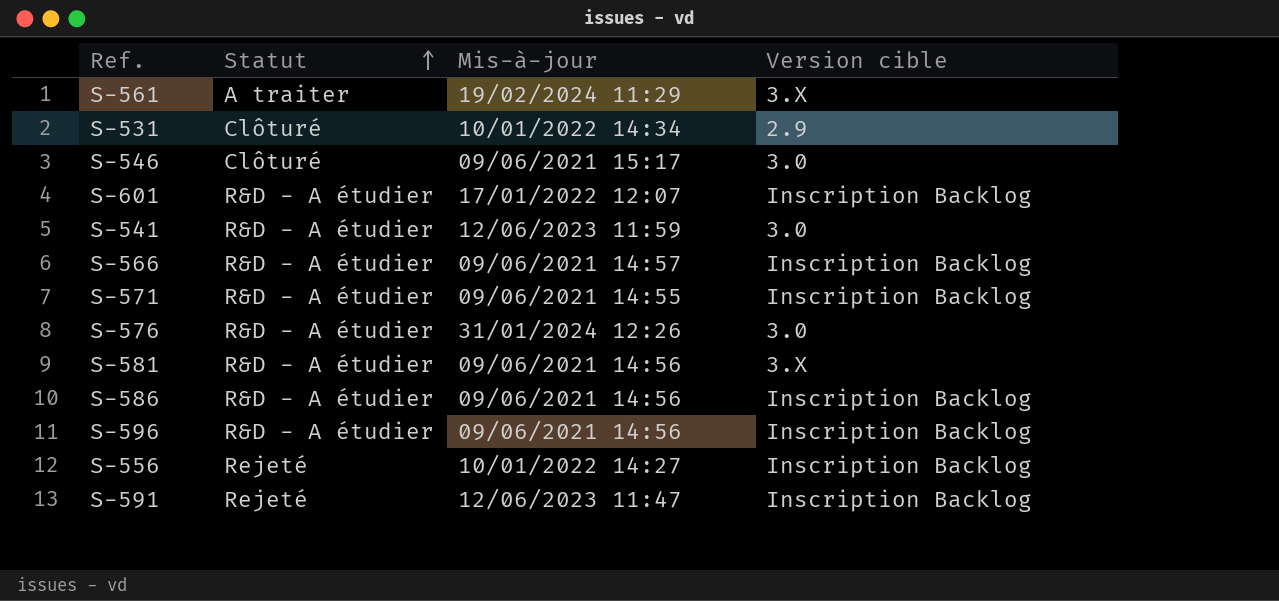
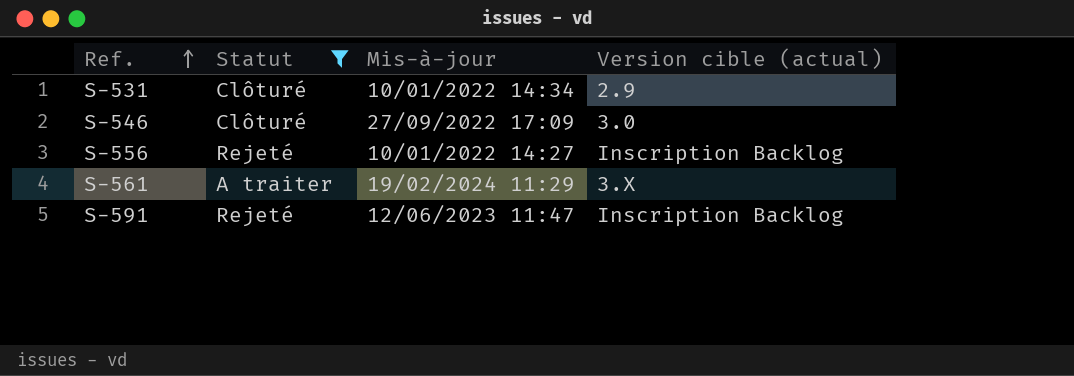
filter: none -> Statut != R&D - A étudier
row order: Statut ascending -> Ref. ascending
column name: Version cible -> Version cible (actual)
S-546 | Mis-à-jour: 09/06/2021 15:17 -> 27/09/2022 17:09

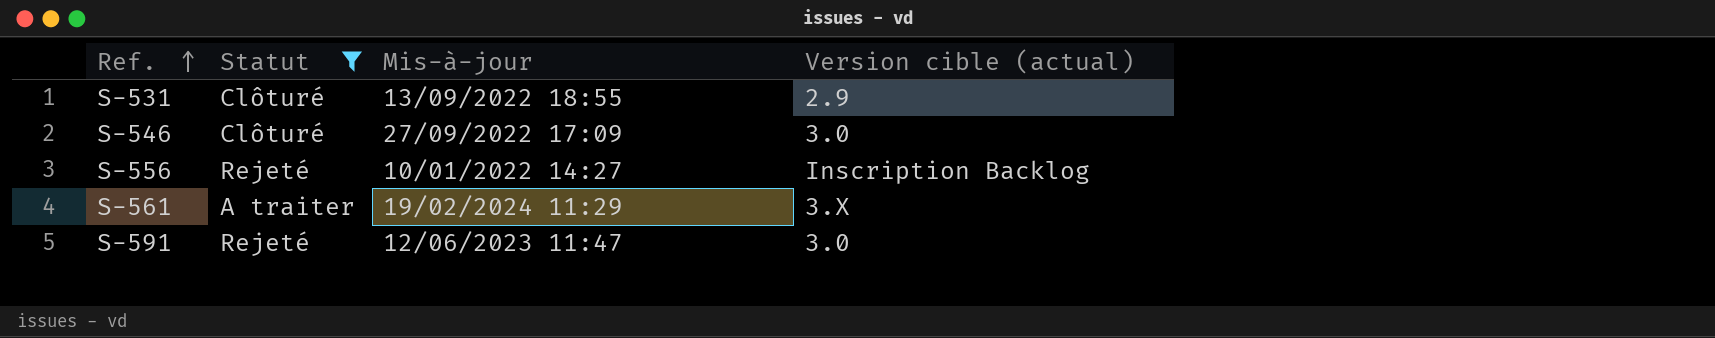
S-531 | Mis-à-jour: 10/01/2022 14:34 -> 13/09/2022 18:55
S-591 | Version cible (actual): Inscription Backlog -> 3.0

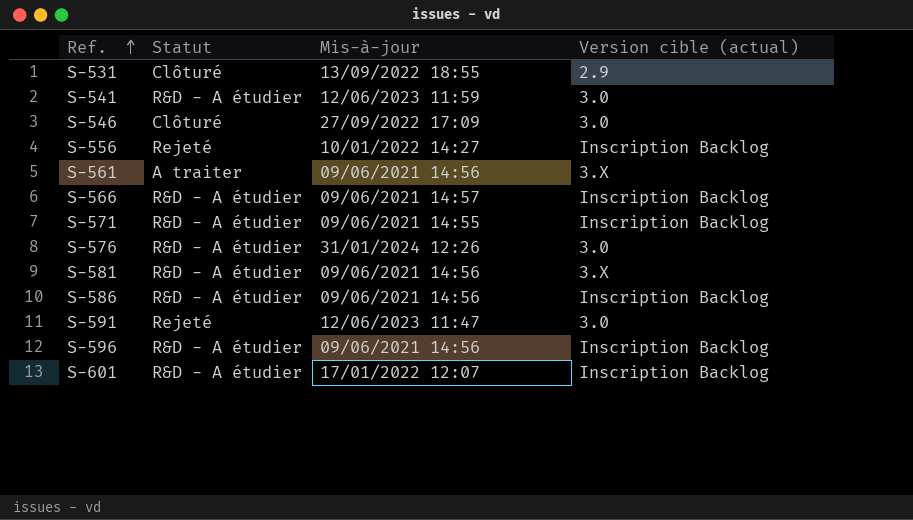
filter: Statut != R&D - A étudier -> none
S-561 | Mis-à-jour: 19/02/2024 11:29 -> 09/06/2021 14:56

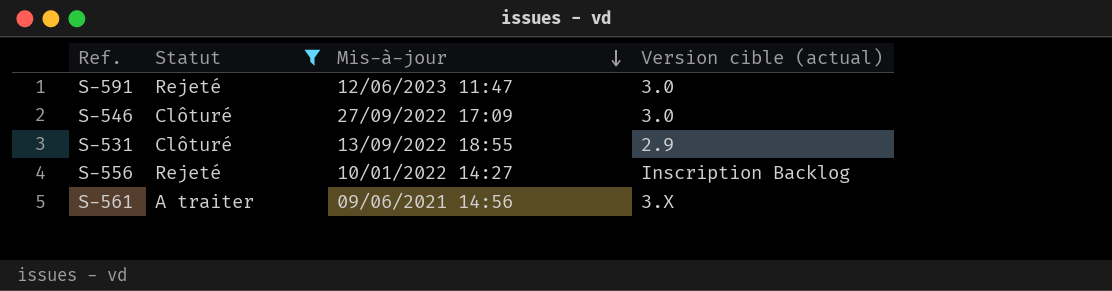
filter: none -> Statut != R&D - A étudier
row order: Ref. ascending -> Mis-à-jour descending

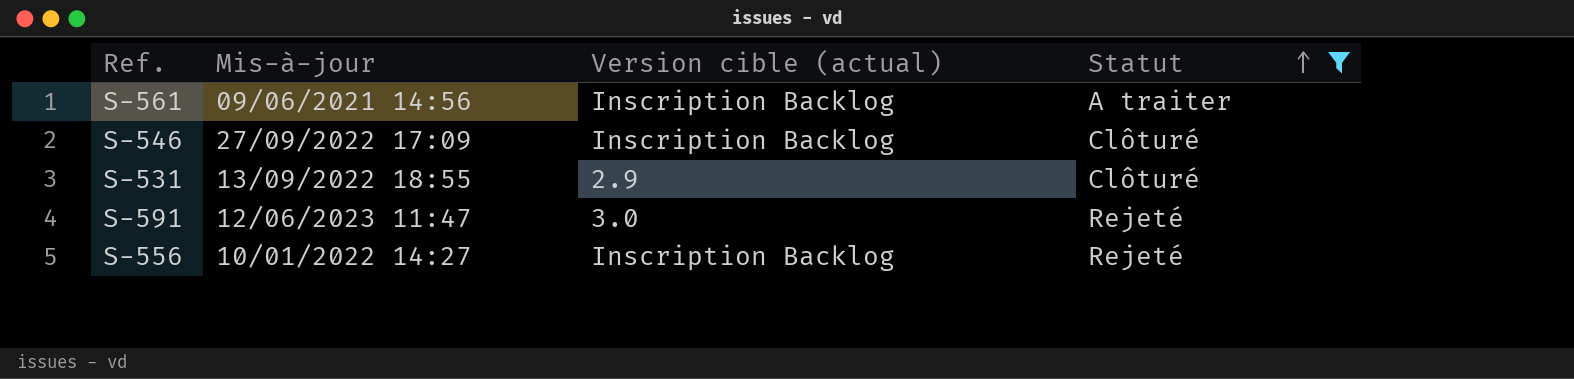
row order: Mis-à-jour descending -> Statut ascending
column Statut | position: 2 -> 4
S-561 | Version cible (actual): 3.X -> Inscription Backlog
S-546 | Version cible (actual): 3.0 -> Inscription Backlog

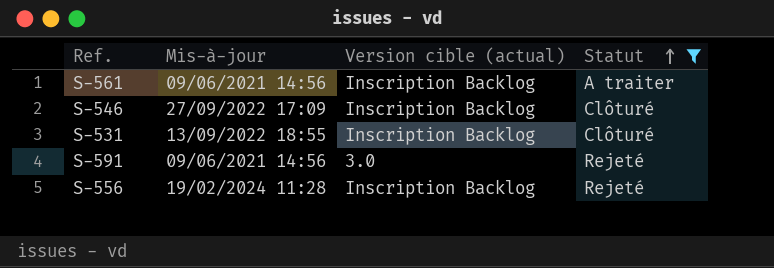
S-531 | Version cible (actual): 2.9 -> Inscription Backlog
S-591 | Mis-à-jour: 12/06/2023 11:47 -> 09/06/2021 14:56
S-556 | Mis-à-jour: 10/01/2022 14:27 -> 19/02/2024 11:28

